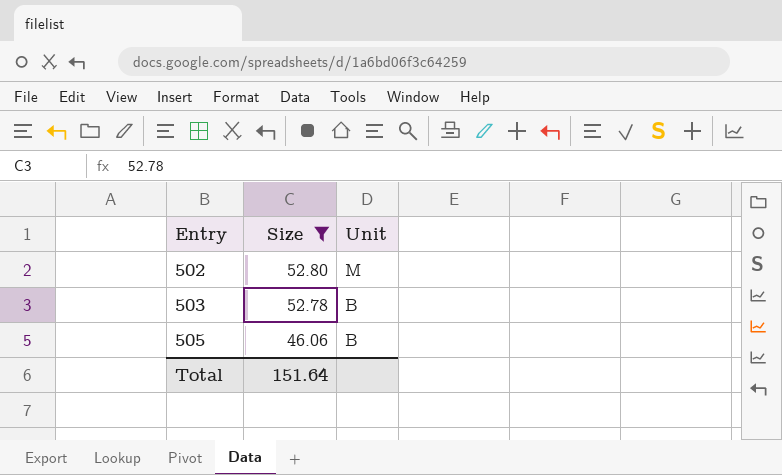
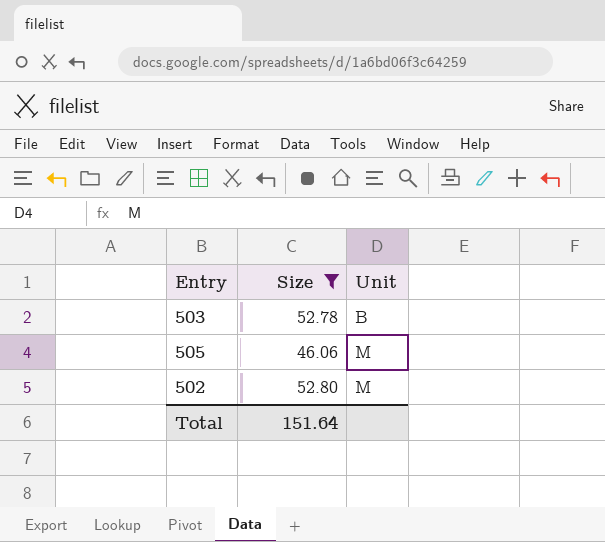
row order: Entry ascending -> Unit ascending
505 | Unit: B -> M

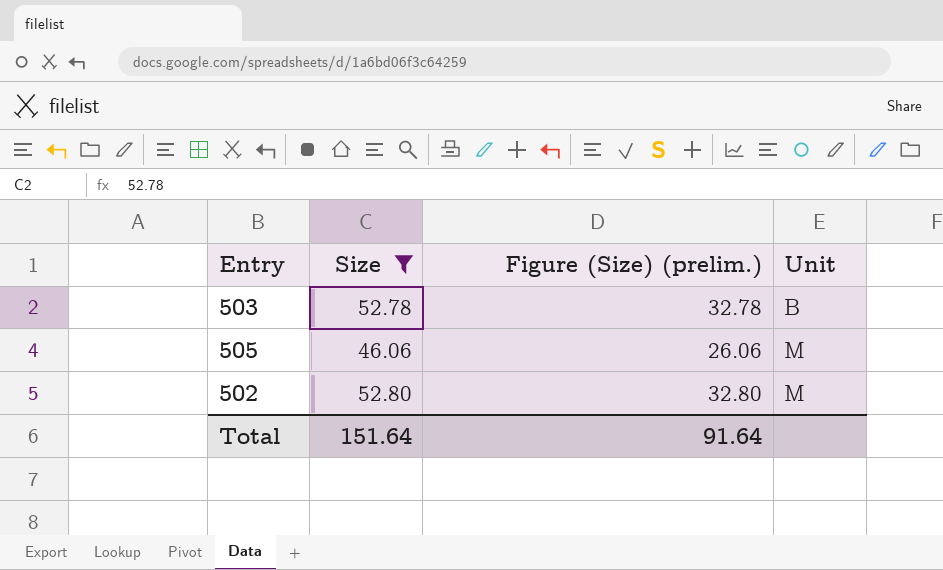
column Figure (Size) (prelim.) | formula: none -> [Size] - 20

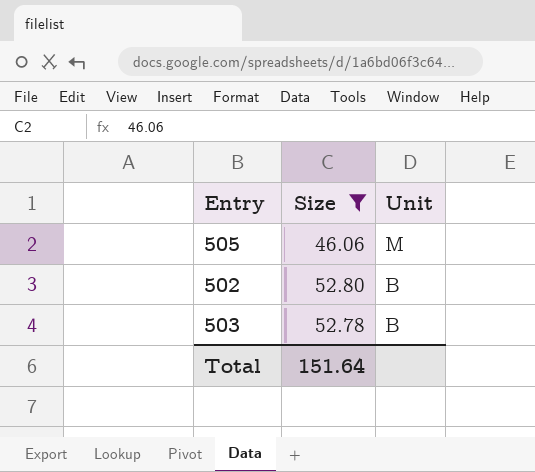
row order: Unit ascending -> Unit descending
column Figure (Size) (prelim.) | formula: [Size] - 20 -> none
502 | Unit: M -> B

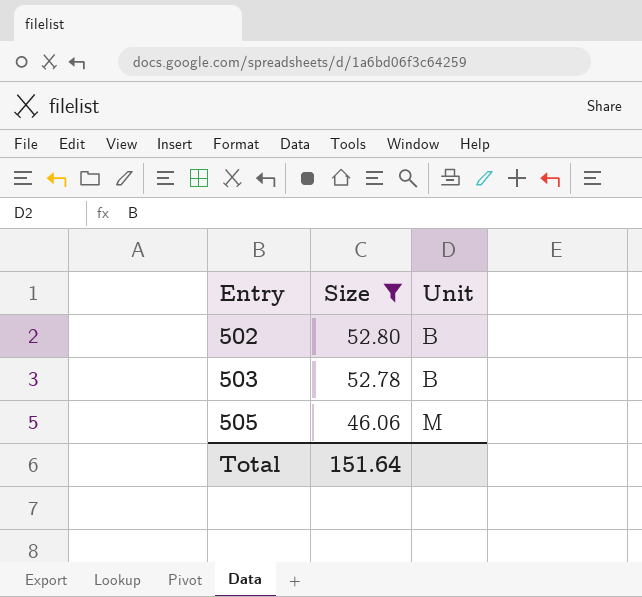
row order: Unit descending -> Entry ascending

